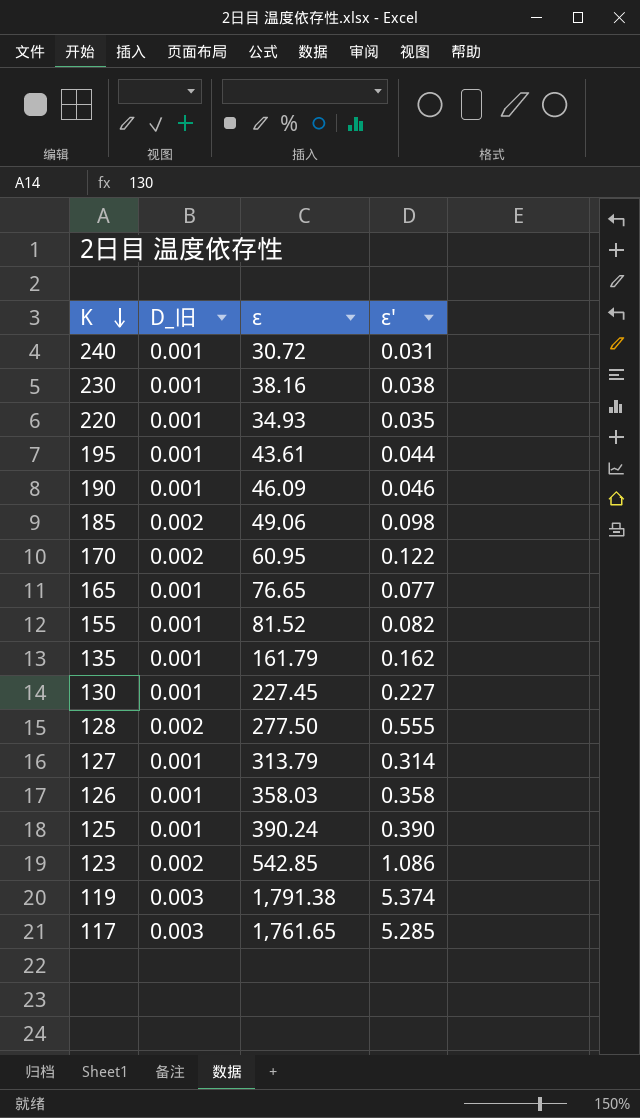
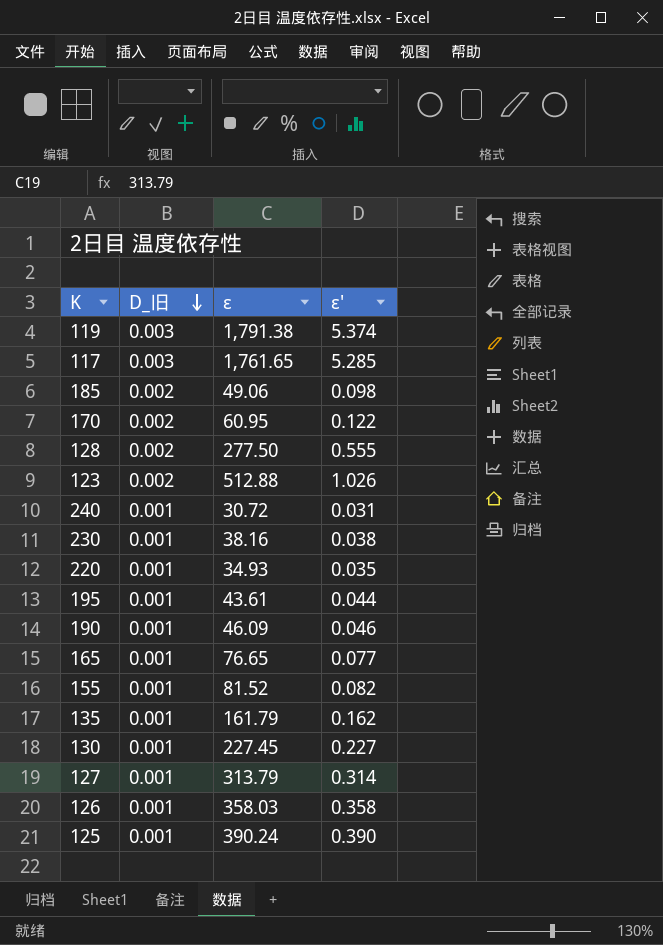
row order: K descending -> D_旧 descending
123 | ε: 542.85 -> 512.88
123 | ε': 1.086 -> 1.026

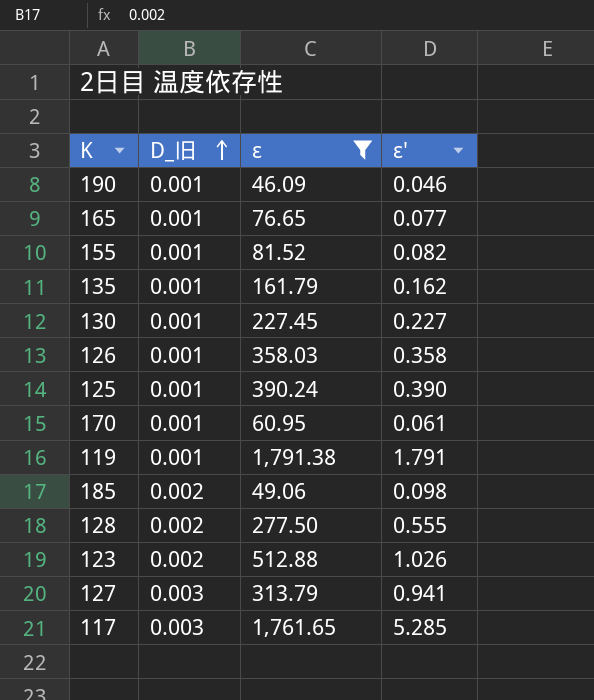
filter: none -> ε >= 46.09
row order: D_旧 descending -> D_旧 ascending
170 | D_旧: 0.002 -> 0.001
170 | ε': 0.122 -> 0.061
119 | D_旧: 0.003 -> 0.001
119 | ε': 5.374 -> 1.791
127 | D_旧: 0.001 -> 0.003
127 | ε': 0.314 -> 0.941

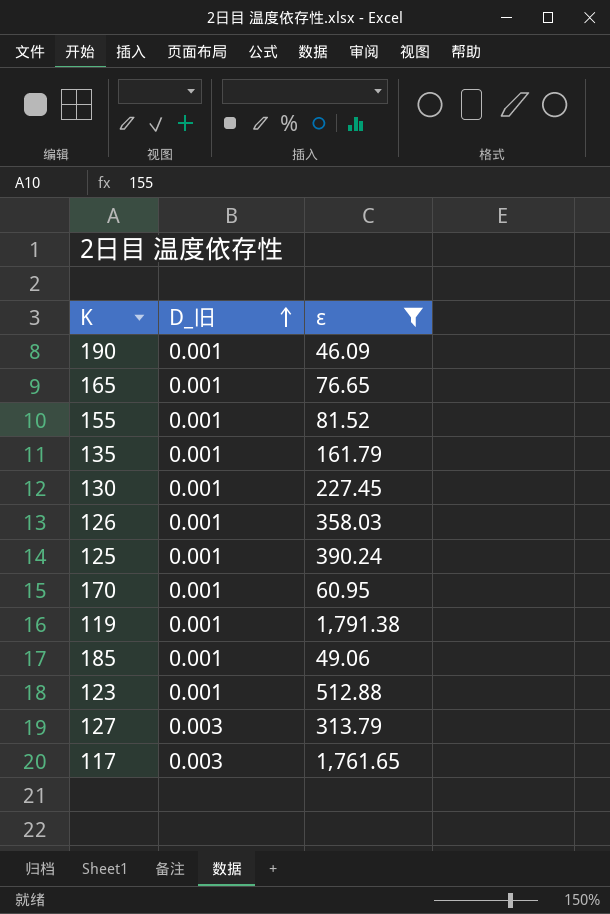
column ε' | formula: [D_旧] * [ε] -> none
row 128: 0.002 | 277.50 | 0.555 -> none
185 | D_旧: 0.002 -> 0.001
123 | D_旧: 0.002 -> 0.001

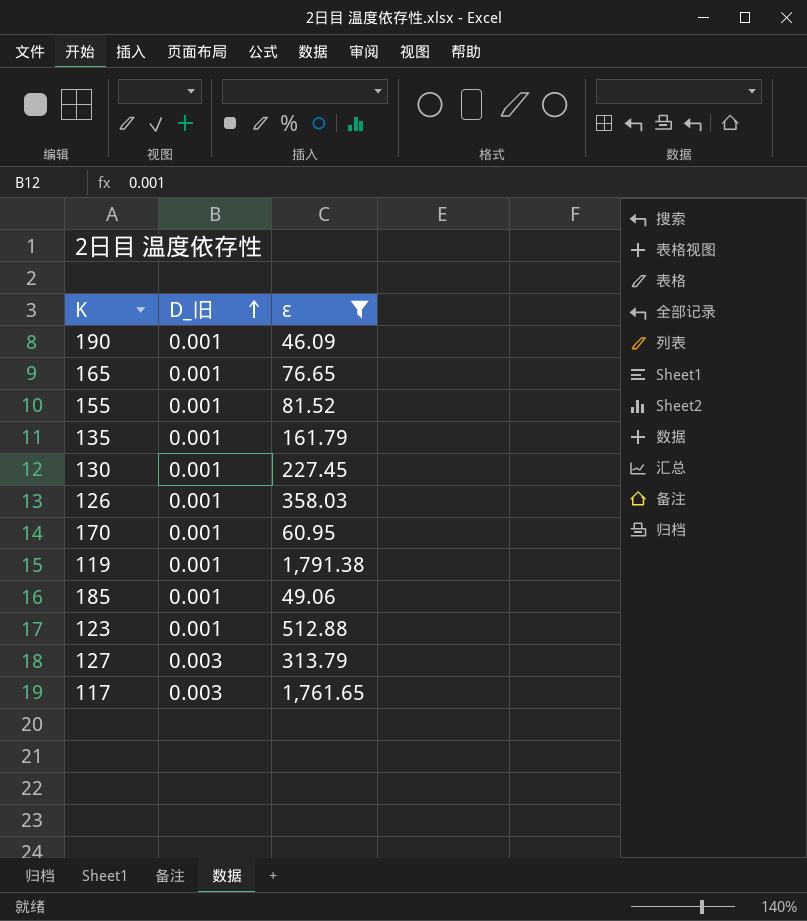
row 125: 0.001 | 390.24 -> none

